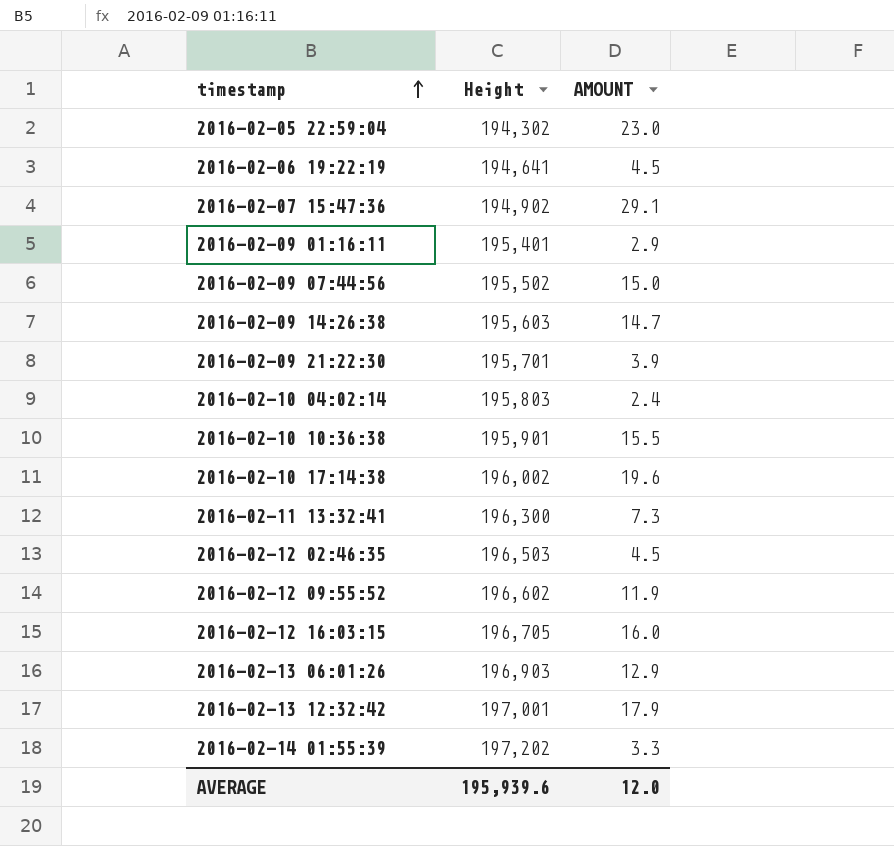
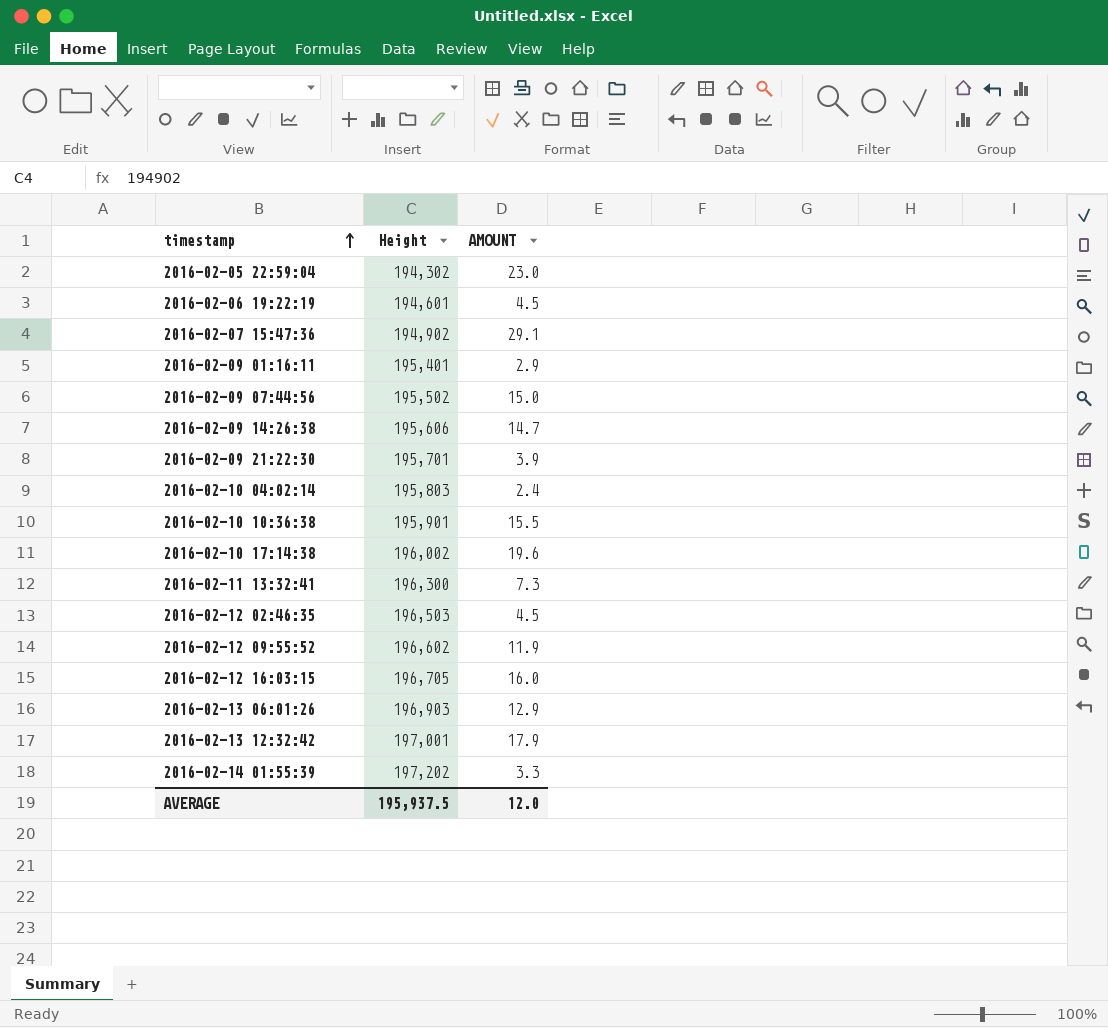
2016-02-06 19:22:19 | Height: 194,641 -> 194,601
2016-02-09 14:26:38 | Height: 195,603 -> 195,606
AVERAGE | Height: 195,939.6 -> 195,937.5

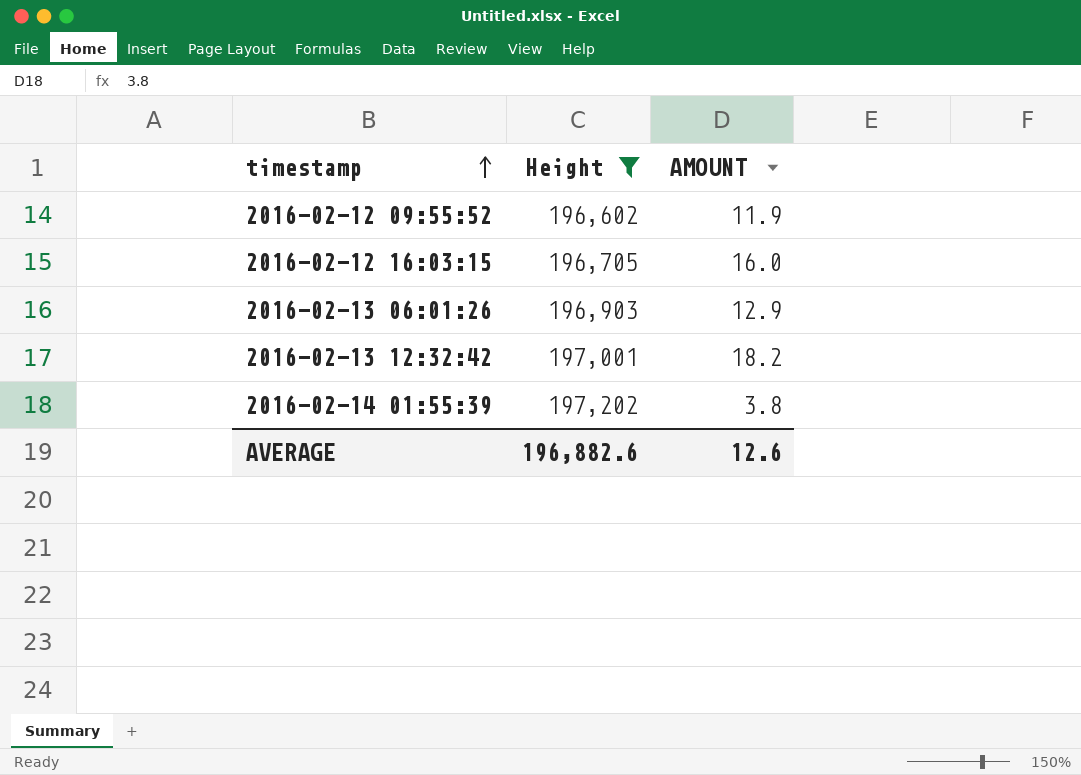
filter: none -> Height >= 196,602
2016-02-13 12:32:42 | AMOUNT: 17.9 -> 18.2
2016-02-14 01:55:39 | AMOUNT: 3.3 -> 3.8
AVERAGE | Height: 195,937.5 -> 196,882.6
AVERAGE | AMOUNT: 12.0 -> 12.6

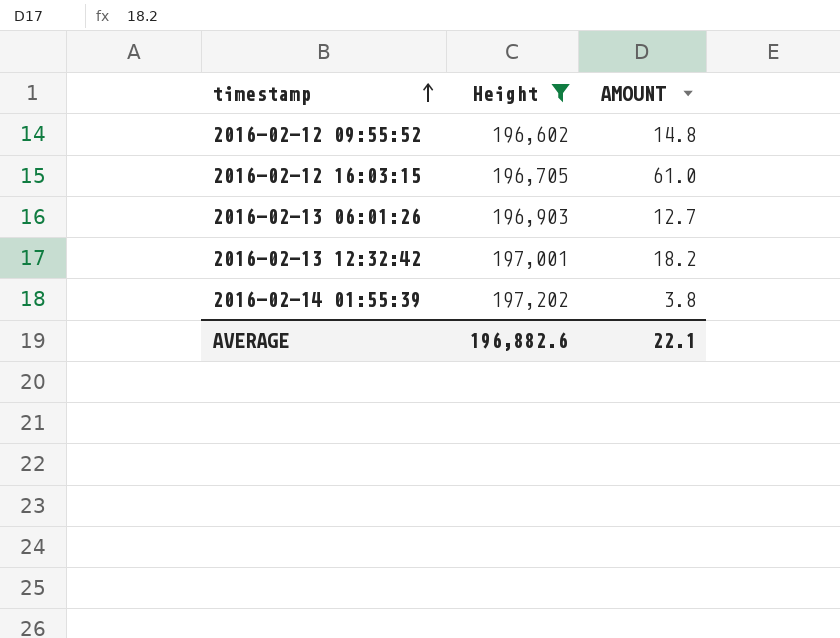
2016-02-12 09:55:52 | AMOUNT: 11.9 -> 14.8
2016-02-12 16:03:15 | AMOUNT: 16.0 -> 61.0
2016-02-13 06:01:26 | AMOUNT: 12.9 -> 12.7
AVERAGE | AMOUNT: 12.6 -> 22.1

